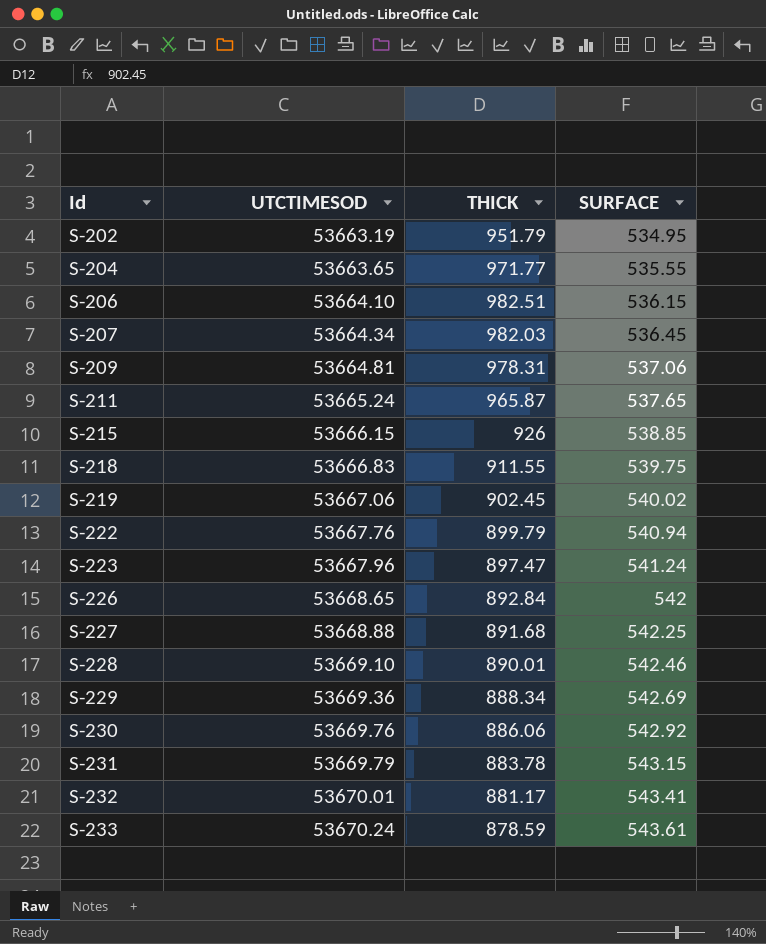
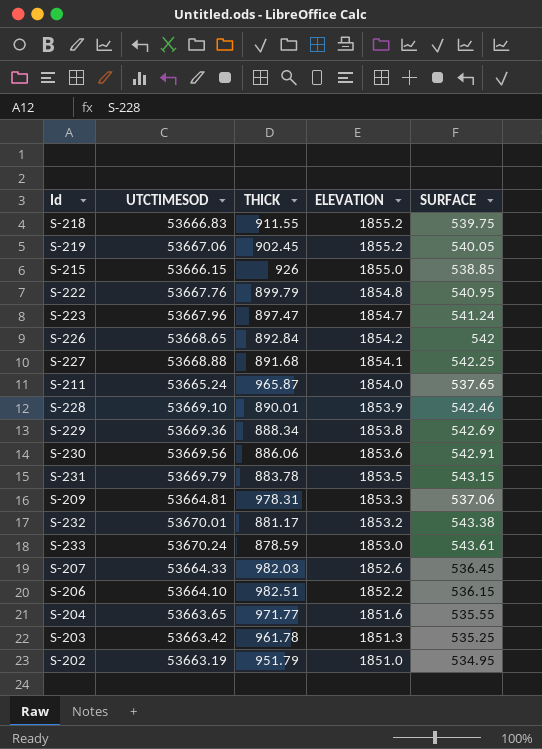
row order: Id ascending -> ELEVATION descending
column ELEVATION | position: none -> 4
S-219 | SURFACE: 540.02 -> 540.05
S-222 | SURFACE: 540.94 -> 540.95
S-230 | UTCTIMESOD: 53669.76 -> 53669.56
S-230 | SURFACE: 542.92 -> 542.91
S-232 | SURFACE: 543.41 -> 543.38
S-207 | UTCTIMESOD: 53664.34 -> 53664.33
row S-203: none -> 53663.42 | 961.78 | 1851.3 | 535.25

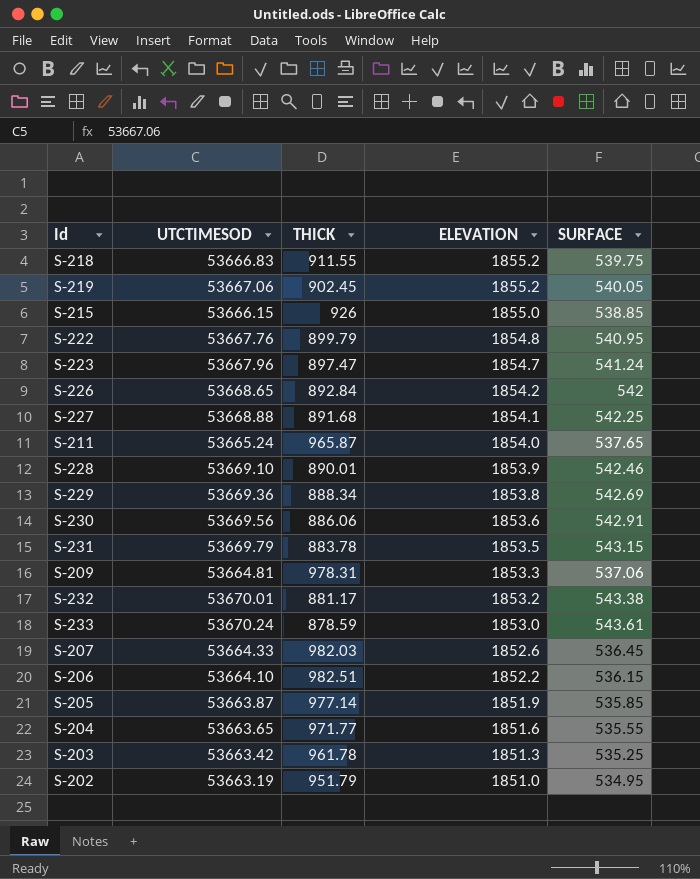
row S-205: none -> 53663.87 | 977.14 | 1851.9 | 535.85

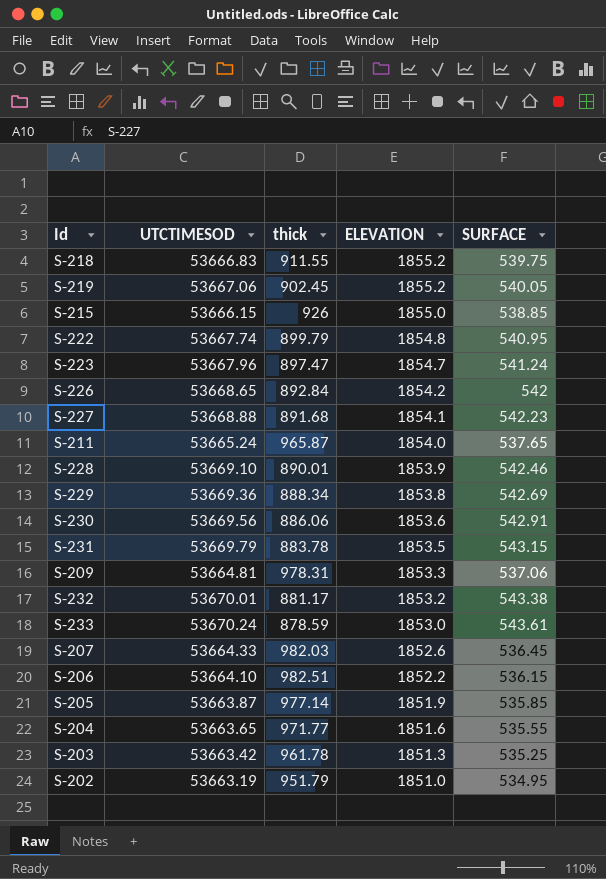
column name: THICK -> thick
S-222 | UTCTIMESOD: 53667.76 -> 53667.74
S-227 | SURFACE: 542.25 -> 542.23

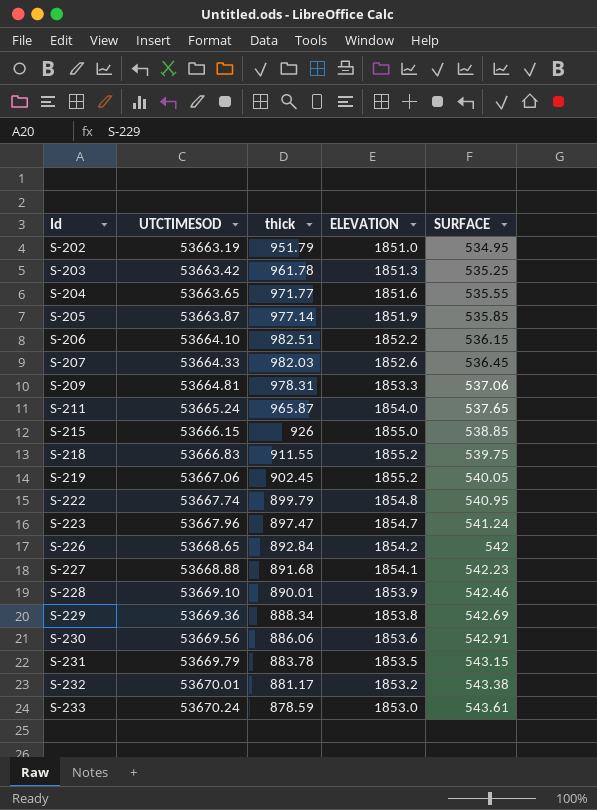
row order: ELEVATION descending -> Id ascending

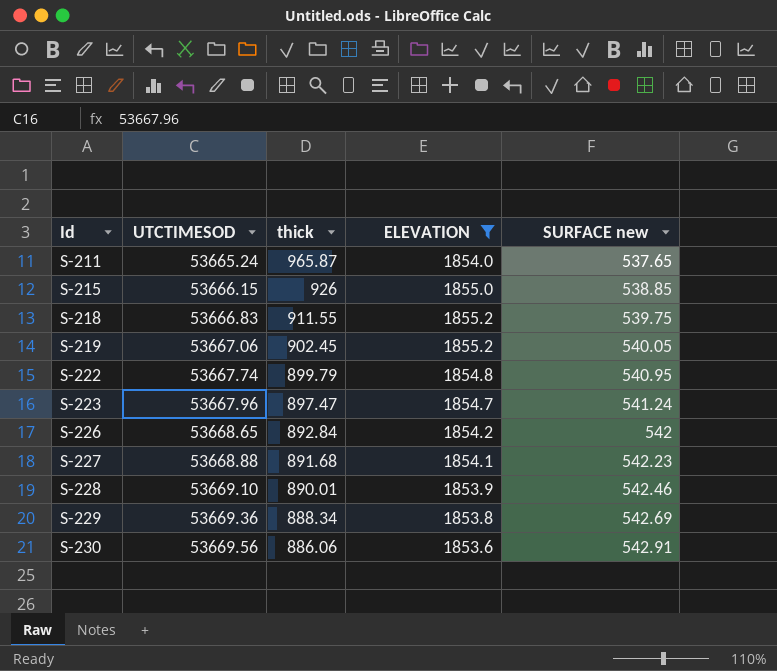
filter: none -> ELEVATION >= 1853.6
column name: SURFACE -> SURFACE new

